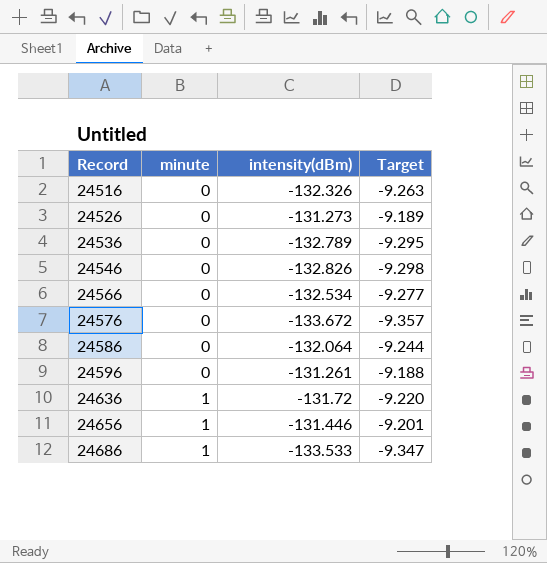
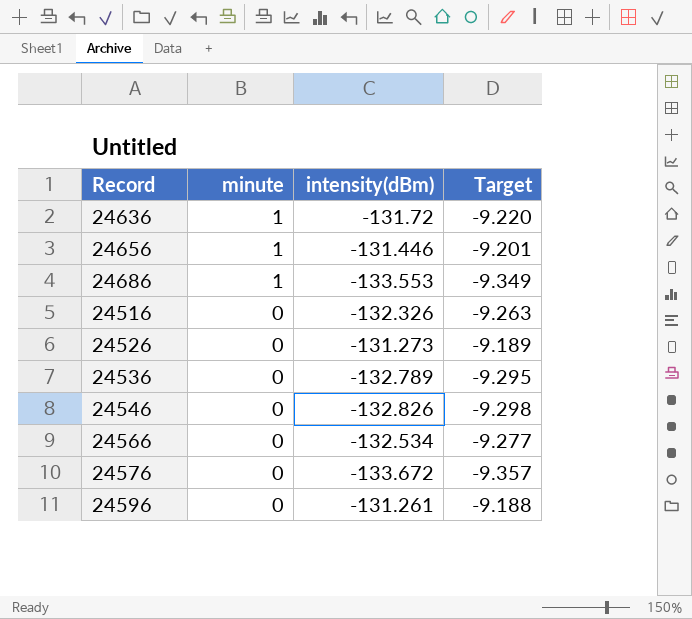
row order: Record ascending -> minute descending
row 24586: 0 | -132.064 | -9.244 -> none
24686 | intensity(dBm): -133.533 -> -133.553
24686 | Target: -9.347 -> -9.349

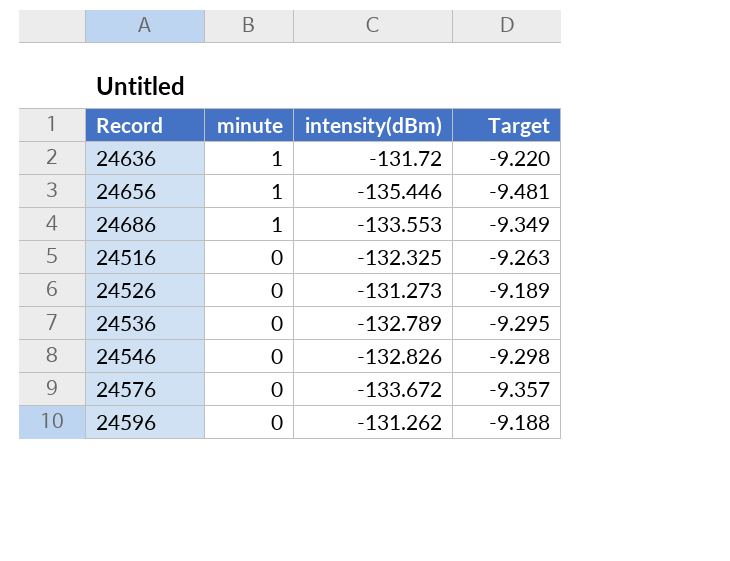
row 24566: 0 | -132.534 | -9.277 -> none
24656 | intensity(dBm): -131.446 -> -135.446
24656 | Target: -9.201 -> -9.481
24516 | intensity(dBm): -132.326 -> -132.325
24596 | intensity(dBm): -131.261 -> -131.262

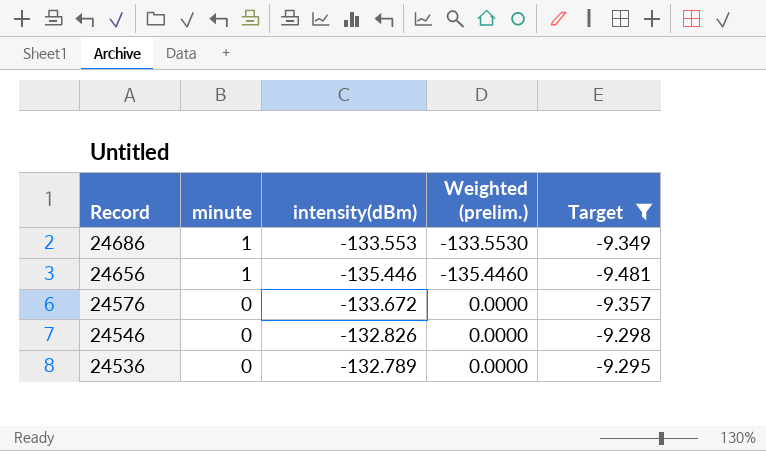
filter: none -> Target <= -9.295
row order: minute descending -> Record descending
column Weighted (prelim.) | formula: none -> [minute] * [intensity(dBm)]

